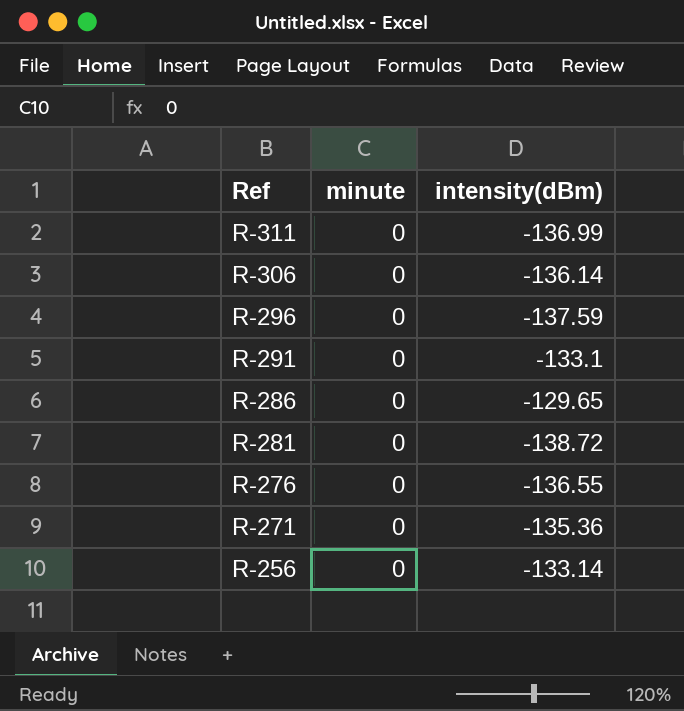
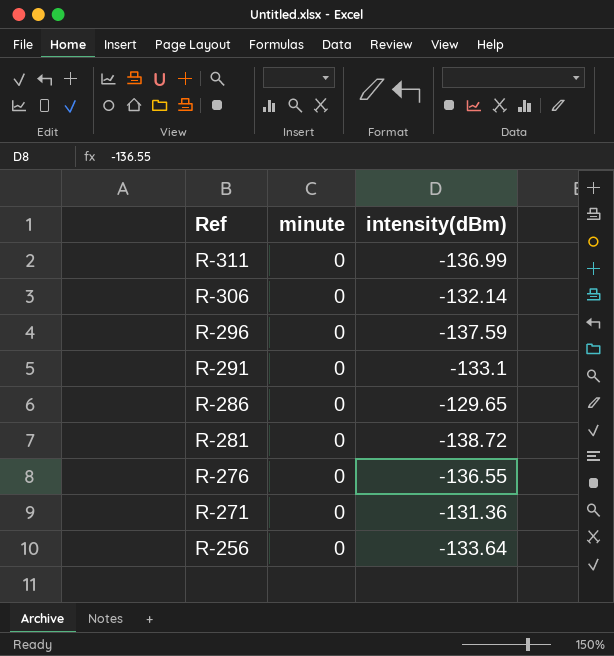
R-306 | intensity(dBm): -136.14 -> -132.14
R-271 | intensity(dBm): -135.36 -> -131.36
R-256 | intensity(dBm): -133.14 -> -133.64

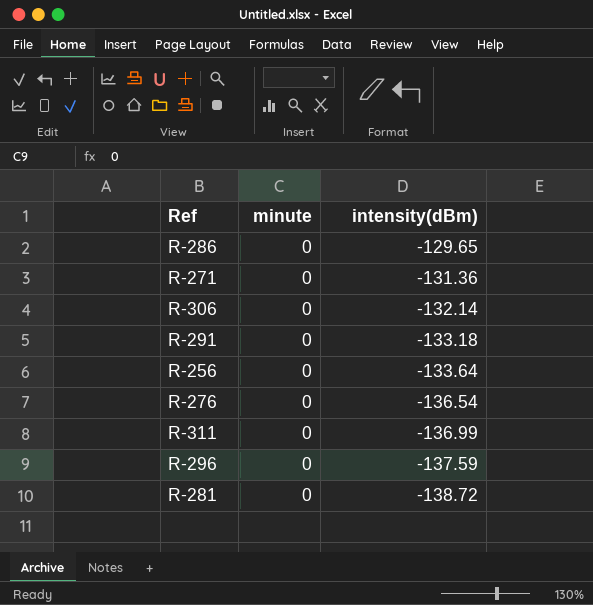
row order: Ref descending -> intensity(dBm) descending
R-291 | intensity(dBm): -133.1 -> -133.18
R-276 | intensity(dBm): -136.55 -> -136.54

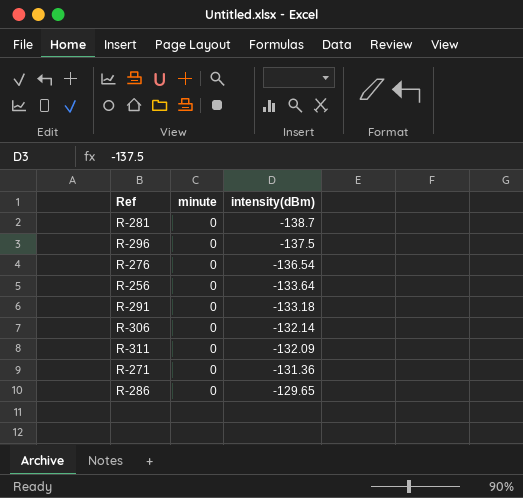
row order: intensity(dBm) descending -> intensity(dBm) ascending
R-281 | intensity(dBm): -138.72 -> -138.7
R-296 | intensity(dBm): -137.59 -> -137.5
R-311 | intensity(dBm): -136.99 -> -132.09

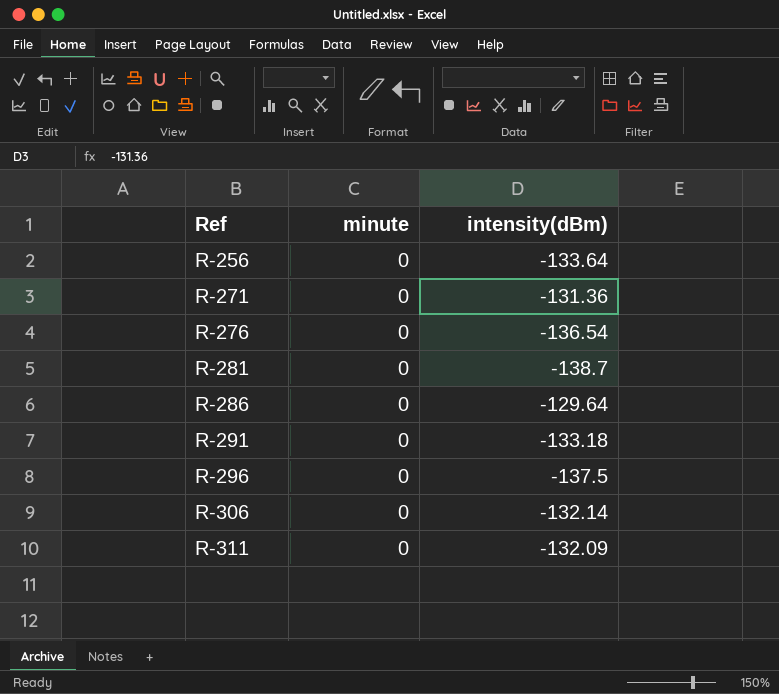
row order: intensity(dBm) ascending -> Ref ascending
R-286 | intensity(dBm): -129.65 -> -129.64

